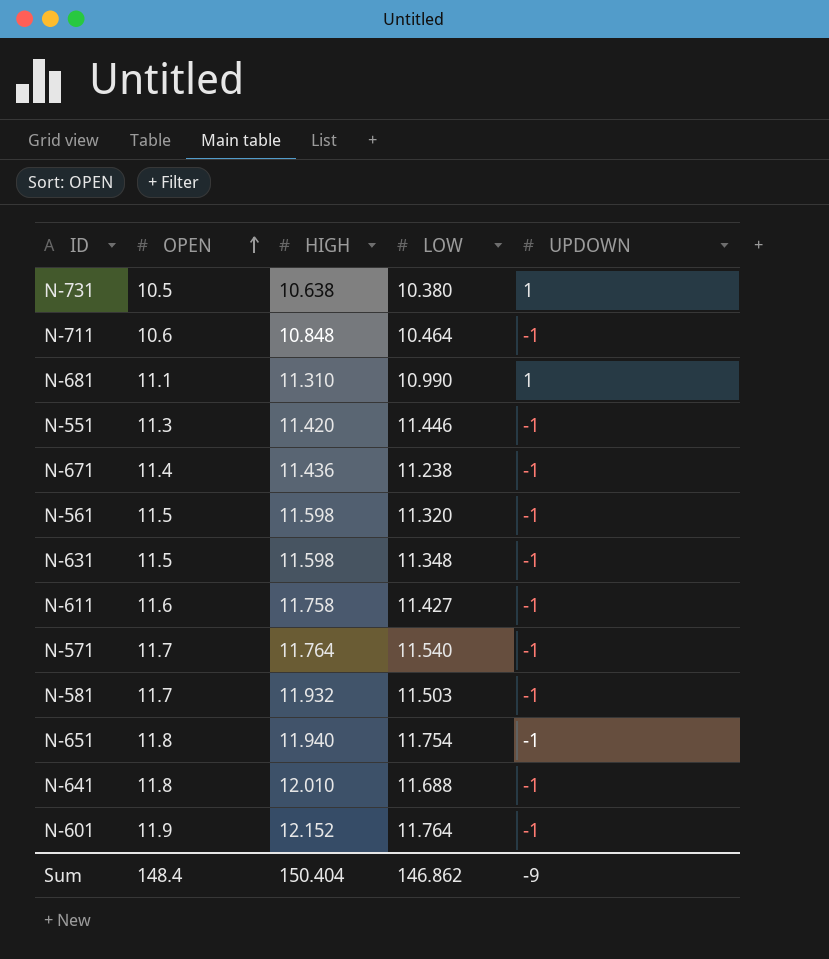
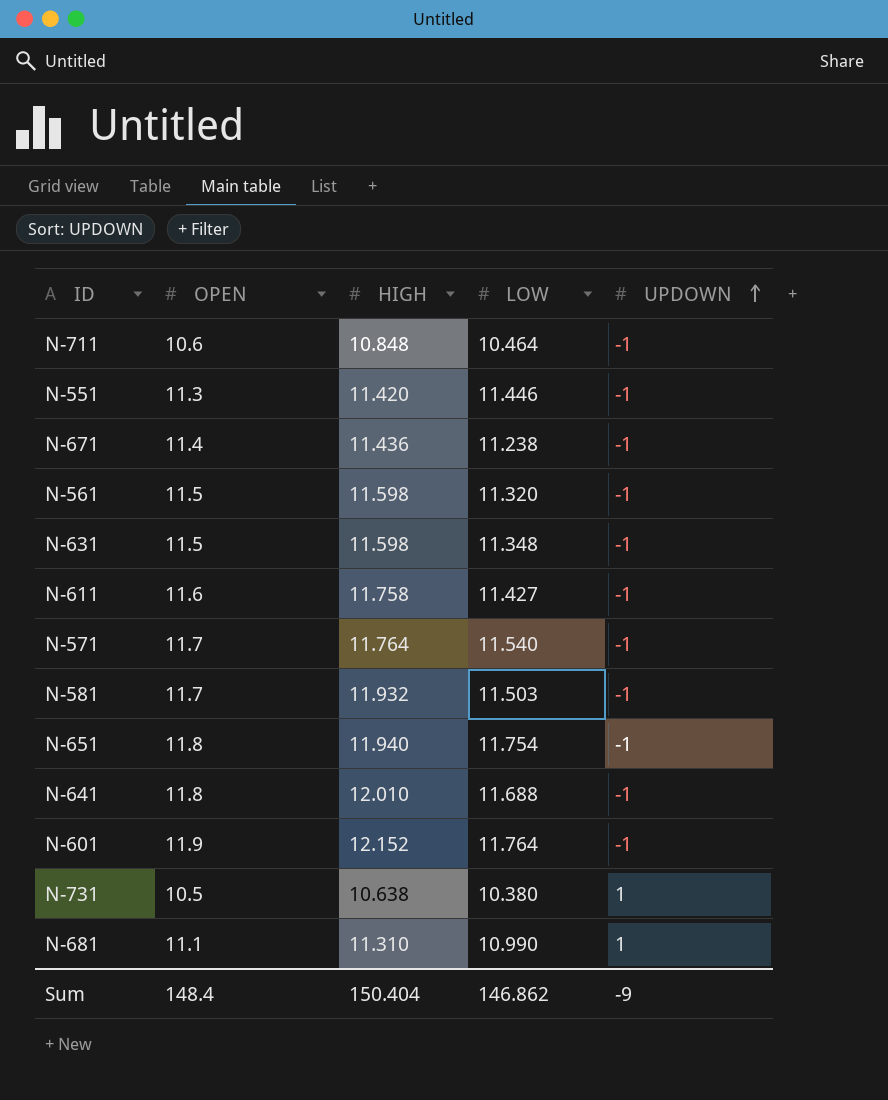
row order: OPEN ascending -> UPDOWN ascending

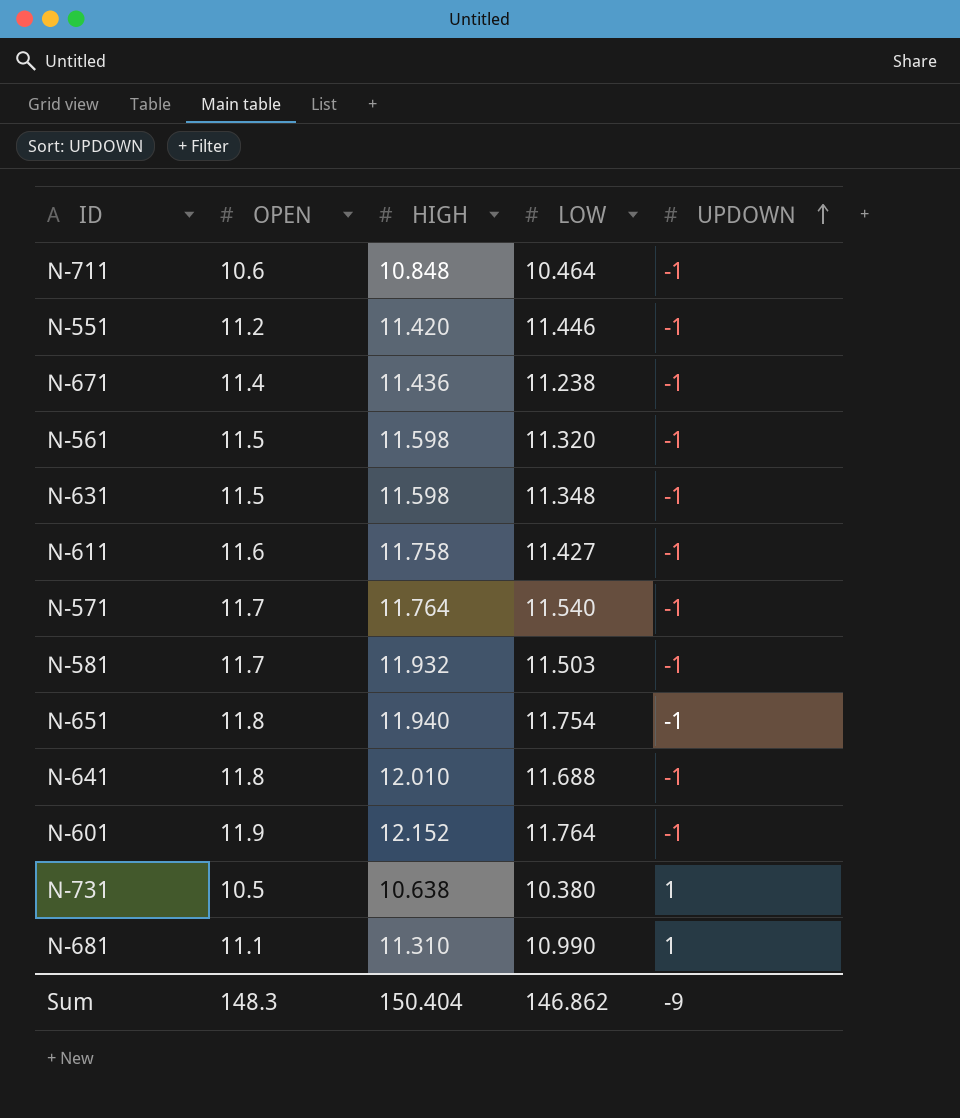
N-551 | OPEN: 11.3 -> 11.2
Sum | OPEN: 148.4 -> 148.3

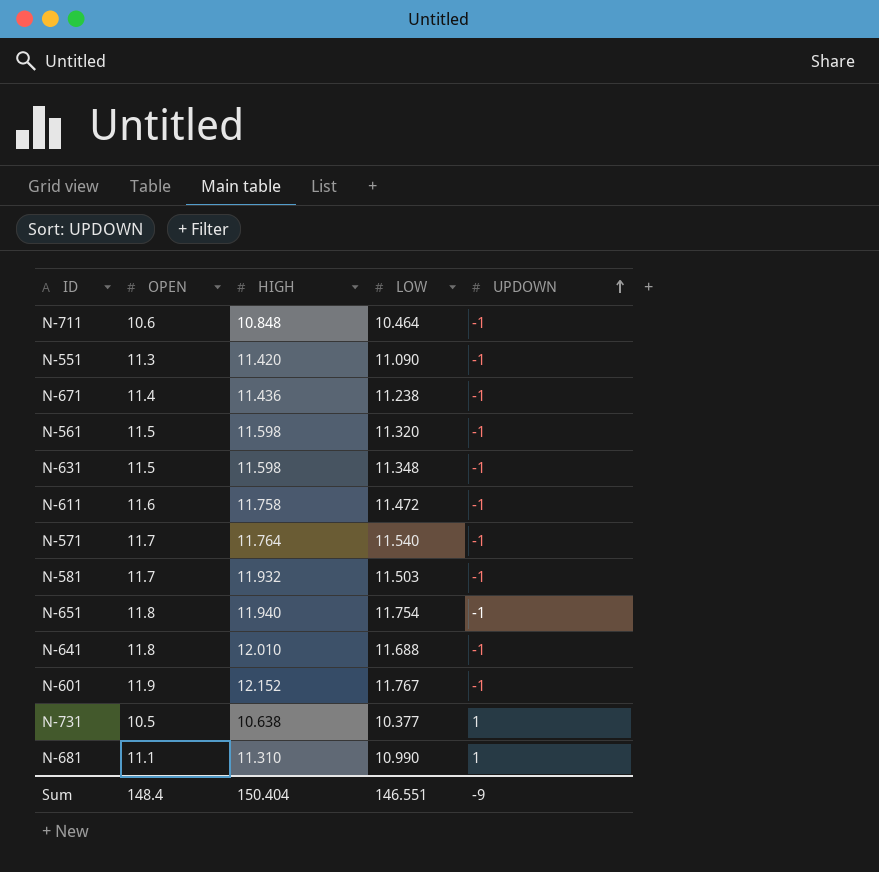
N-551 | OPEN: 11.2 -> 11.3
N-551 | LOW: 11.446 -> 11.090
N-611 | LOW: 11.427 -> 11.472
N-601 | LOW: 11.764 -> 11.767
N-731 | LOW: 10.380 -> 10.377
Sum | OPEN: 148.3 -> 148.4
Sum | LOW: 146.862 -> 146.551

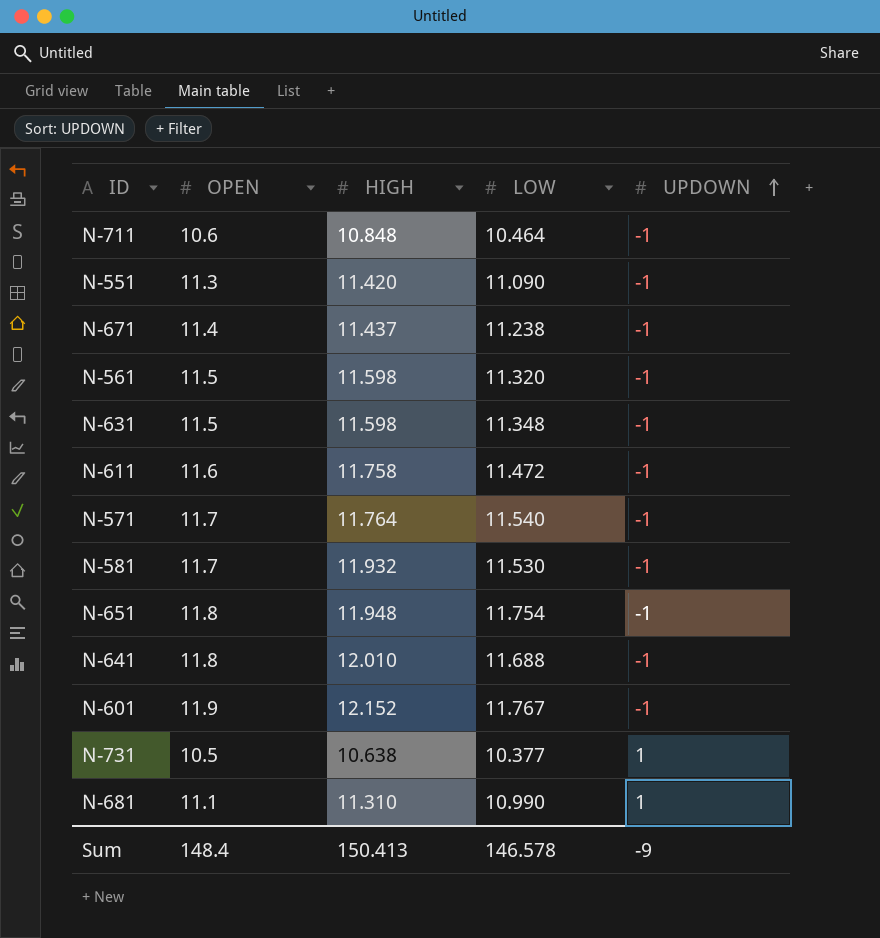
N-671 | HIGH: 11.436 -> 11.437
N-581 | LOW: 11.503 -> 11.530
N-651 | HIGH: 11.940 -> 11.948
Sum | HIGH: 150.404 -> 150.413
Sum | LOW: 146.551 -> 146.578

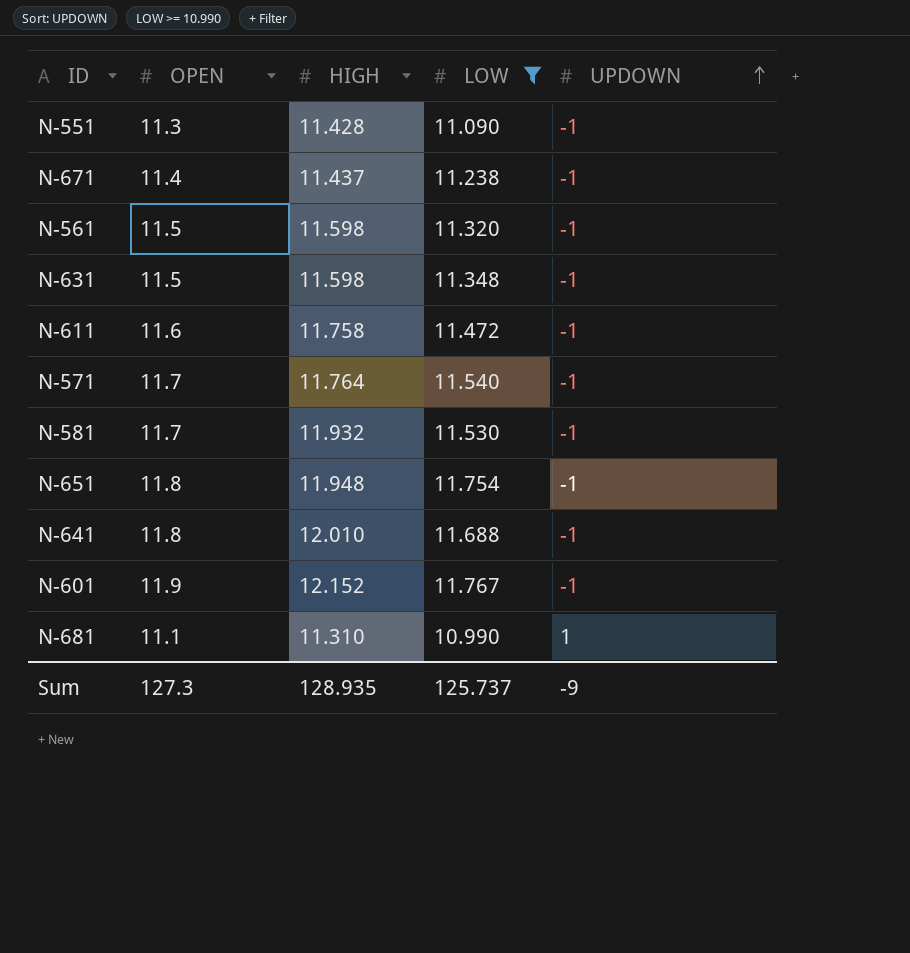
filter: none -> LOW >= 10.990
N-551 | HIGH: 11.420 -> 11.428
Sum | OPEN: 148.4 -> 127.3
Sum | HIGH: 150.413 -> 128.935
Sum | LOW: 146.578 -> 125.737

